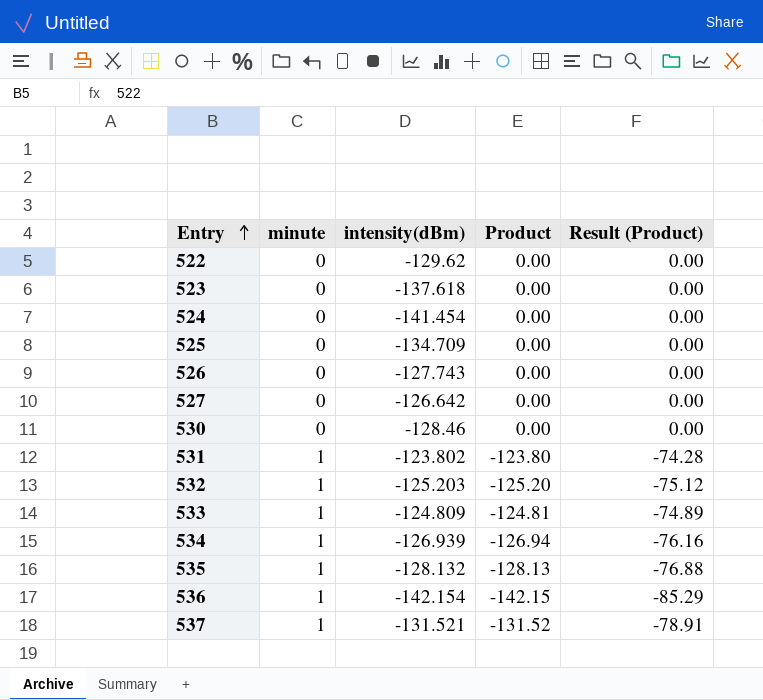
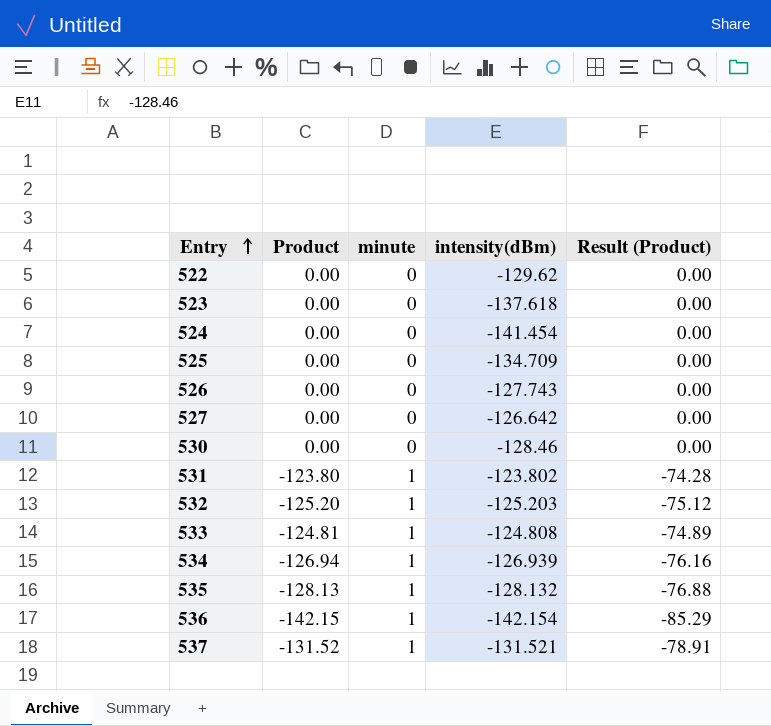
column Product | position: 4 -> 2
533 | intensity(dBm): -124.809 -> -124.808

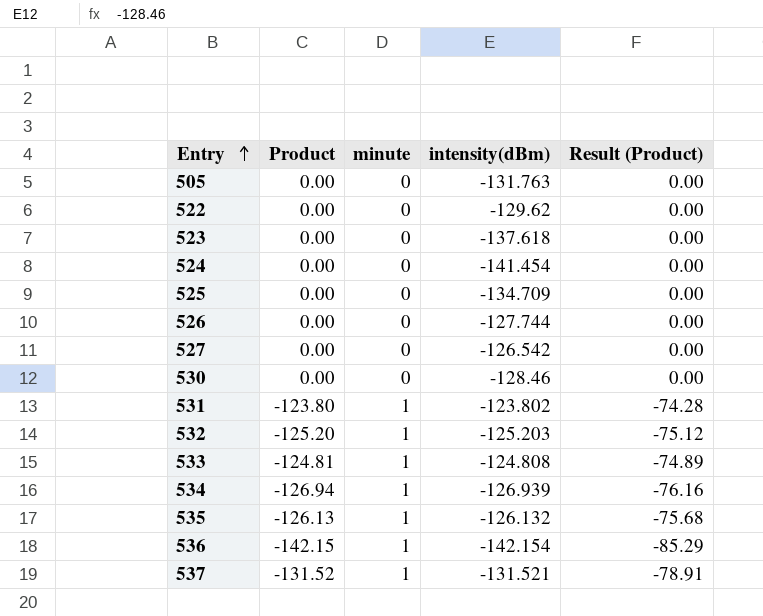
row 505: none -> 0.00 | 0 | -131.763 | 0.00
526 | intensity(dBm): -127.743 -> -127.744
527 | intensity(dBm): -126.642 -> -126.542
535 | Product: -128.13 -> -126.13
535 | intensity(dBm): -128.132 -> -126.132
535 | Result (Product): -76.88 -> -75.68

